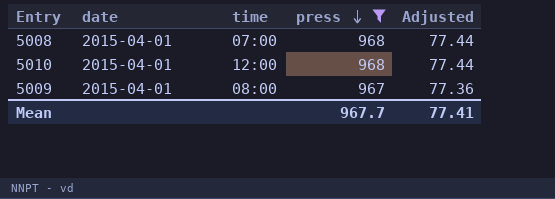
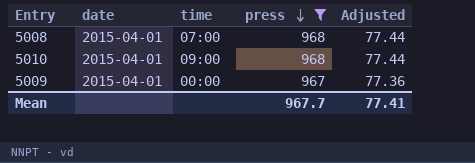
5010 | time: 12:00 -> 09:00
5009 | time: 08:00 -> 00:00

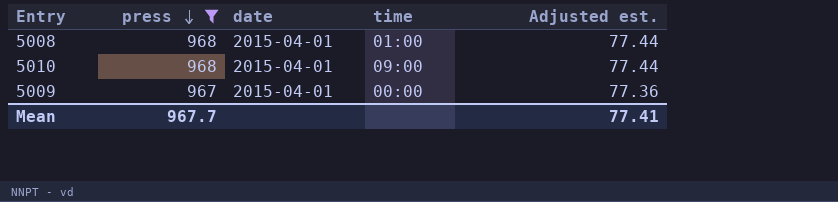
column press | position: 4 -> 2
column name: Adjusted -> Adjusted est.
5008 | time: 07:00 -> 01:00

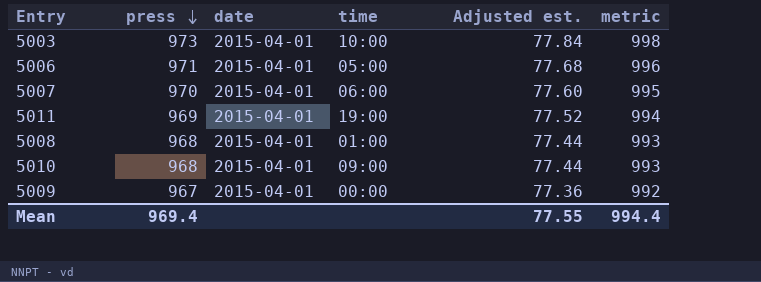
filter: press <= 968 -> none
column metric | formula: none -> [press] + 25
Mean | press: 967.7 -> 969.4
Mean | Adjusted est.: 77.41 -> 77.55

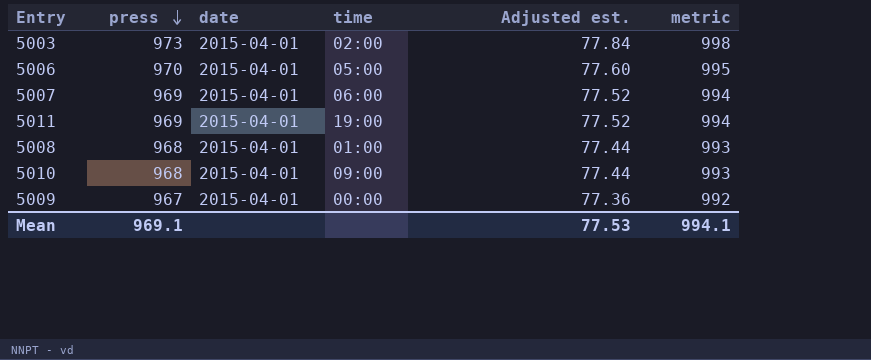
5003 | time: 10:00 -> 02:00
5006 | press: 971 -> 970
5006 | Adjusted est.: 77.68 -> 77.60
5006 | metric: 996 -> 995
5007 | press: 970 -> 969
5007 | Adjusted est.: 77.60 -> 77.52
5007 | metric: 995 -> 994
Mean | press: 969.4 -> 969.1
Mean | Adjusted est.: 77.55 -> 77.53
Mean | metric: 994.4 -> 994.1

